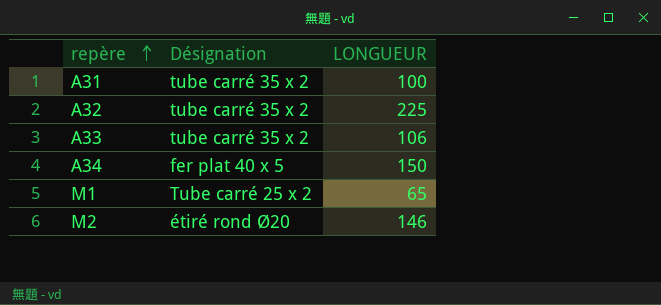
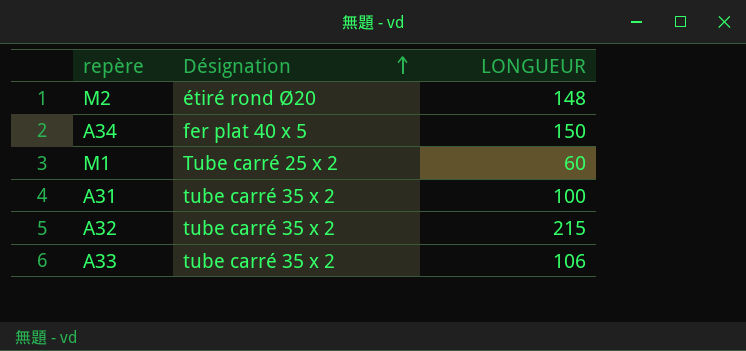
row order: repère ascending -> Désignation ascending
M2 | LONGUEUR: 146 -> 148
M1 | LONGUEUR: 65 -> 60
A32 | LONGUEUR: 225 -> 215

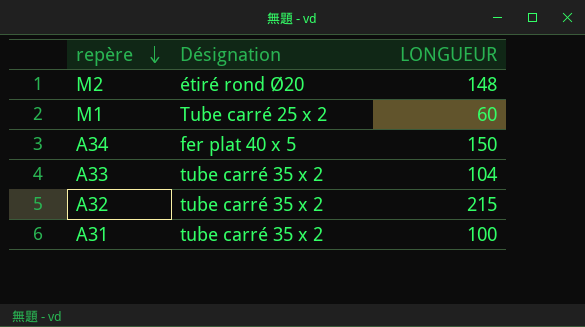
row order: Désignation ascending -> repère descending
A33 | LONGUEUR: 106 -> 104

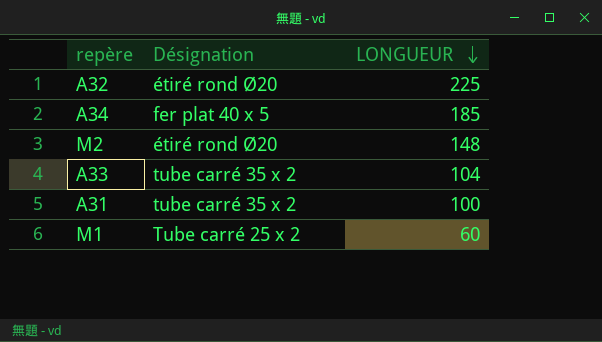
row order: repère descending -> LONGUEUR descending
A32 | Désignation: tube carré 35 x 2 -> étiré rond Ø20
A32 | LONGUEUR: 215 -> 225
A34 | LONGUEUR: 150 -> 185

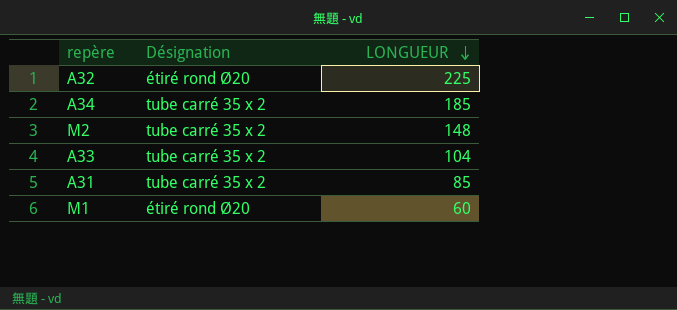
A34 | Désignation: fer plat 40 x 5 -> tube carré 35 x 2
M2 | Désignation: étiré rond Ø20 -> tube carré 35 x 2
A31 | LONGUEUR: 100 -> 85
M1 | Désignation: Tube carré 25 x 2 -> étiré rond Ø20

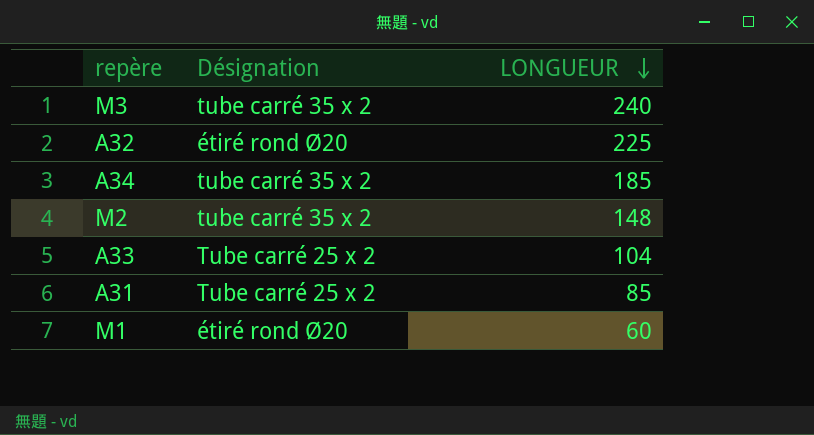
row M3: none -> tube carré 35 x 2 | 240
A33 | Désignation: tube carré 35 x 2 -> Tube carré 25 x 2
A31 | Désignation: tube carré 35 x 2 -> Tube carré 25 x 2

